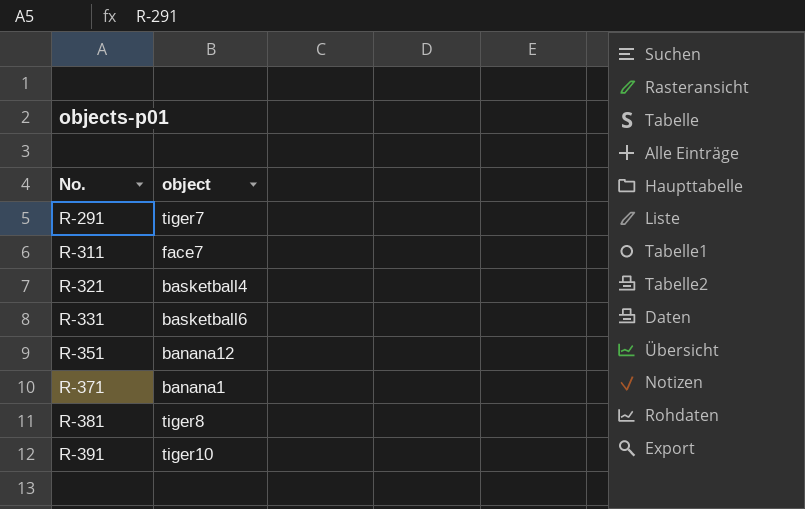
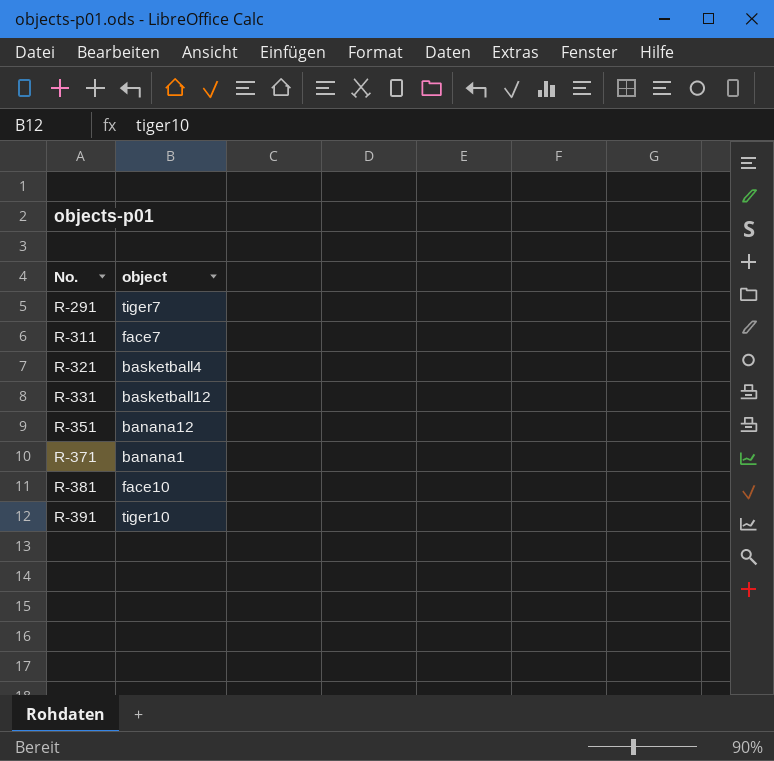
R-331 | object: basketball6 -> basketball12
R-381 | object: tiger8 -> face10

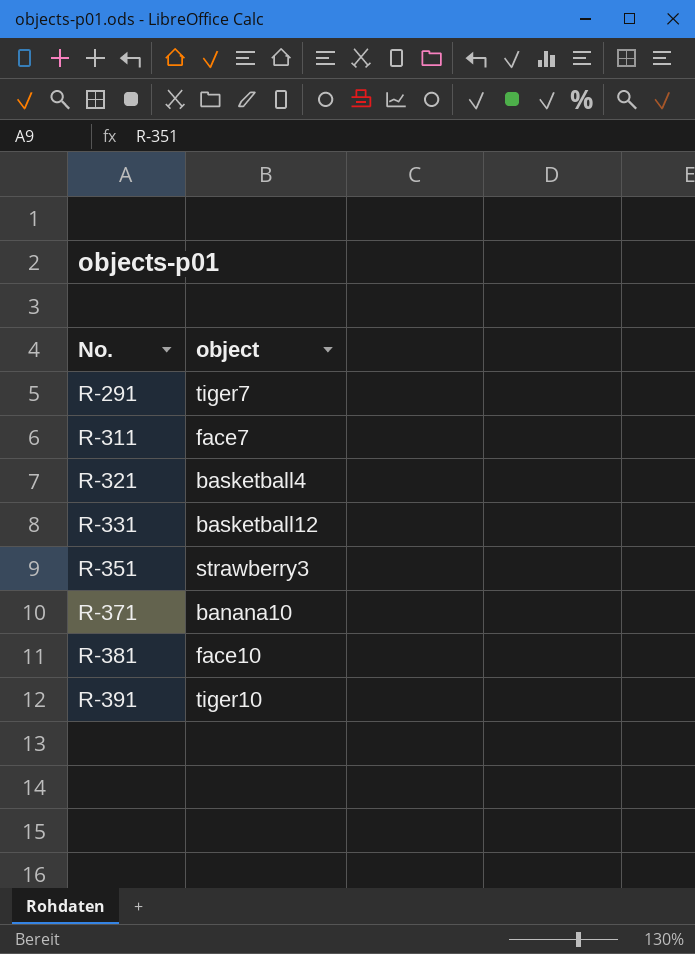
R-351 | object: banana12 -> strawberry3
R-371 | object: banana1 -> banana10

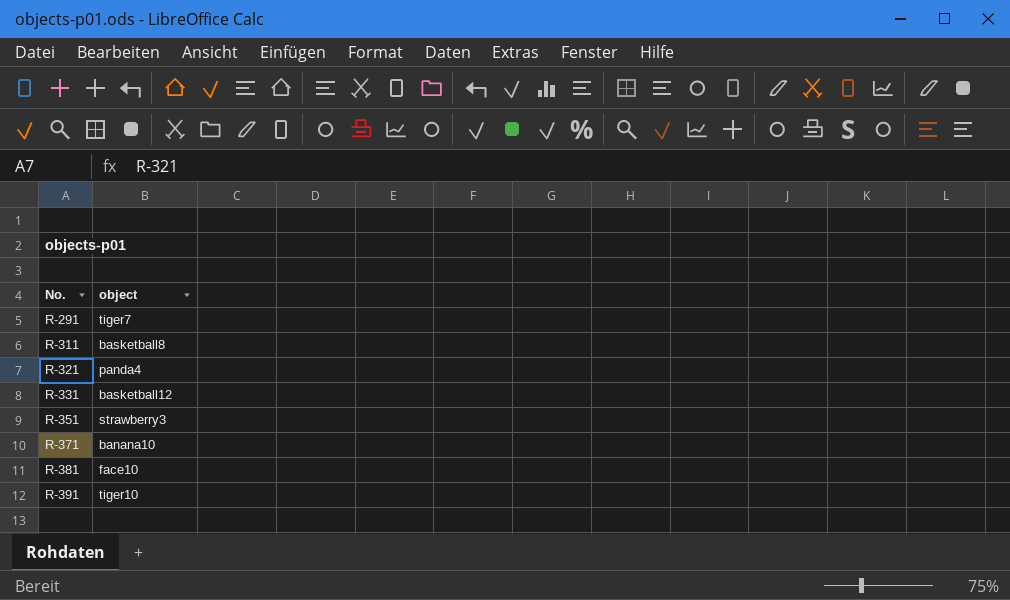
R-311 | object: face7 -> basketball8
R-321 | object: basketball4 -> panda4

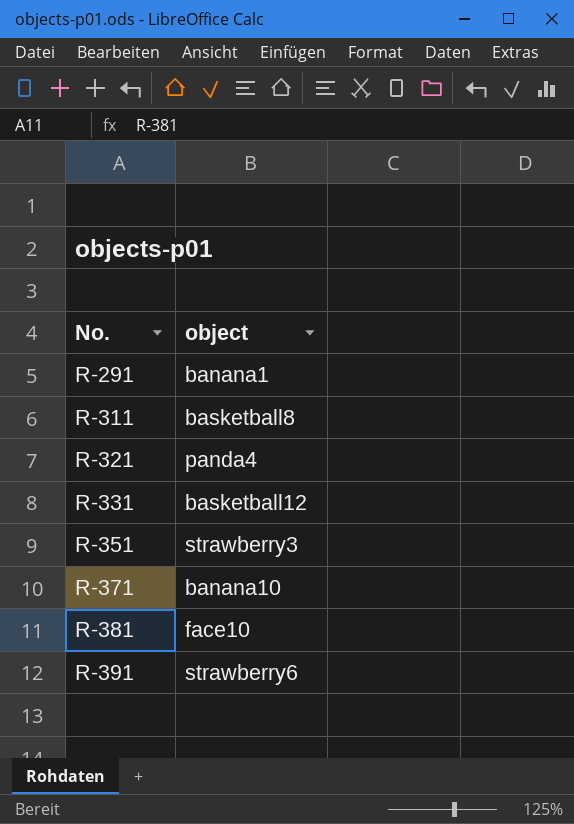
R-291 | object: tiger7 -> banana1
R-391 | object: tiger10 -> strawberry6

